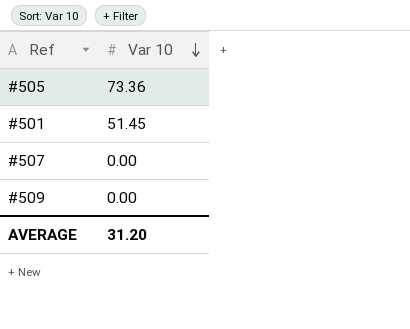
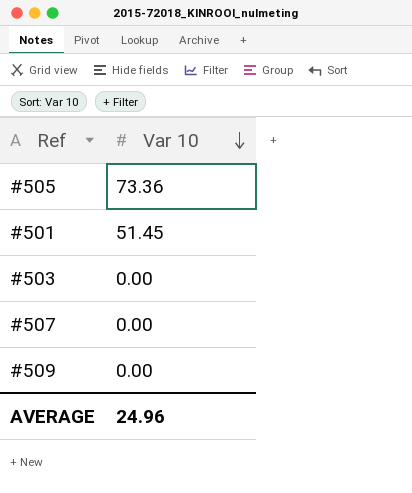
row #503: none -> 0.00
AVERAGE | Var 10: 31.20 -> 24.96

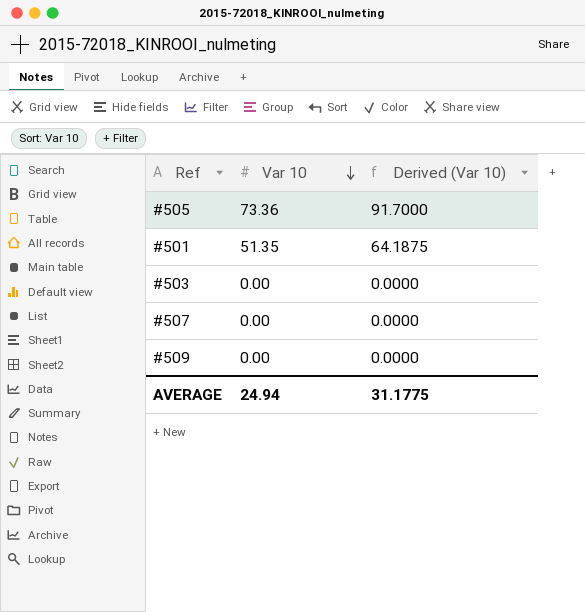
column Derived (Var 10) | formula: none -> [Var 10] * 1.25
#501 | Var 10: 51.45 -> 51.35
AVERAGE | Var 10: 24.96 -> 24.94

